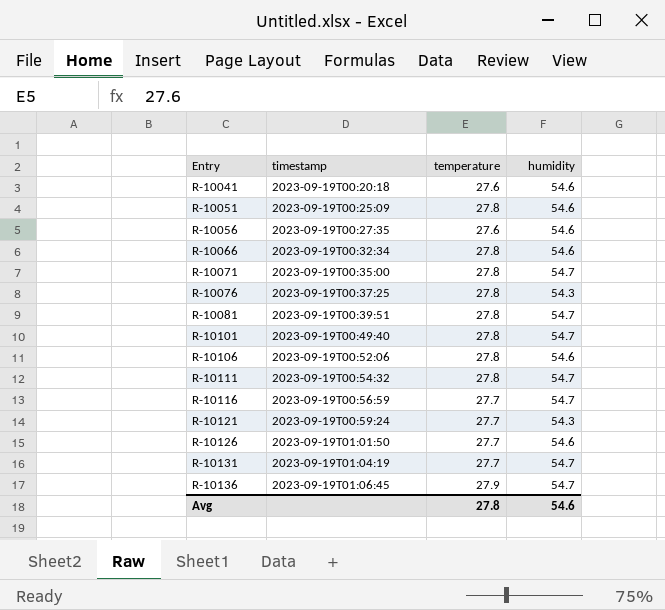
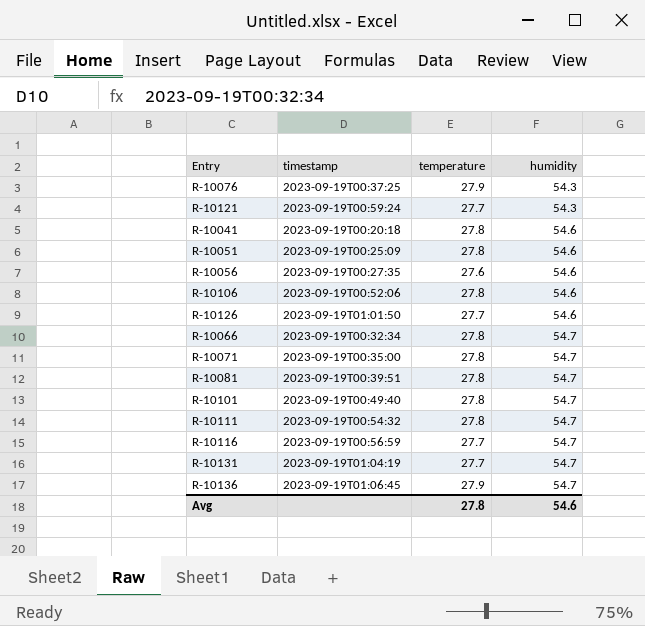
row order: Entry ascending -> humidity ascending
R-10076 | temperature: 27.8 -> 27.9
R-10041 | temperature: 27.6 -> 27.8
R-10066 | humidity: 54.6 -> 54.7

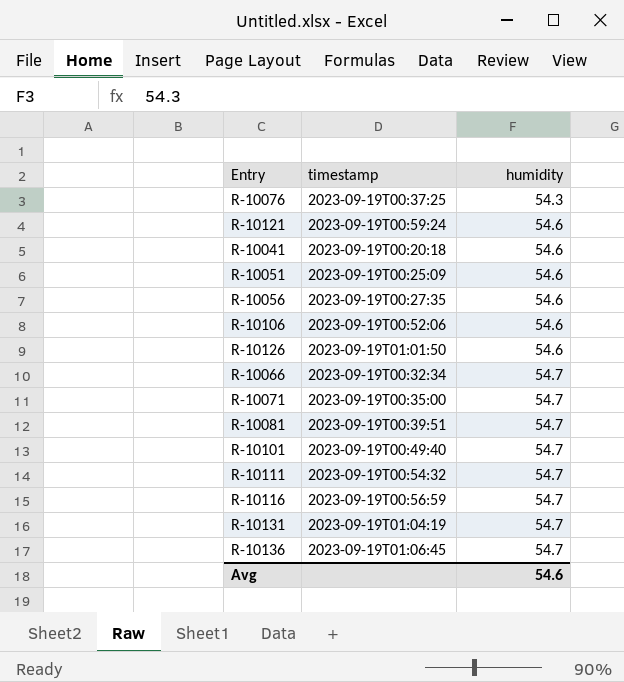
column temperature | position: 3 -> none
R-10121 | humidity: 54.3 -> 54.6

